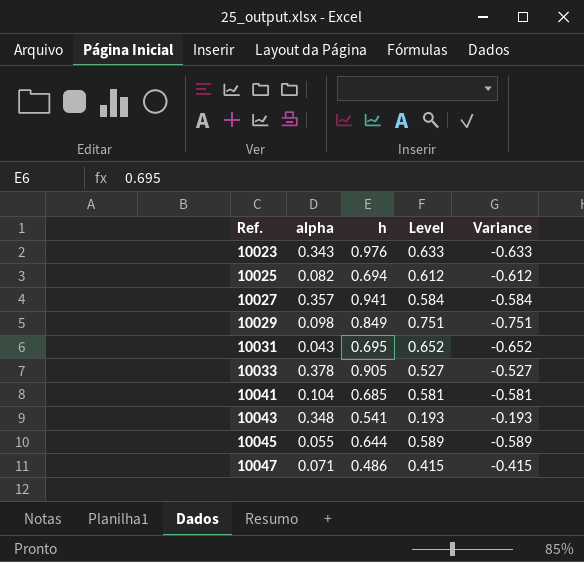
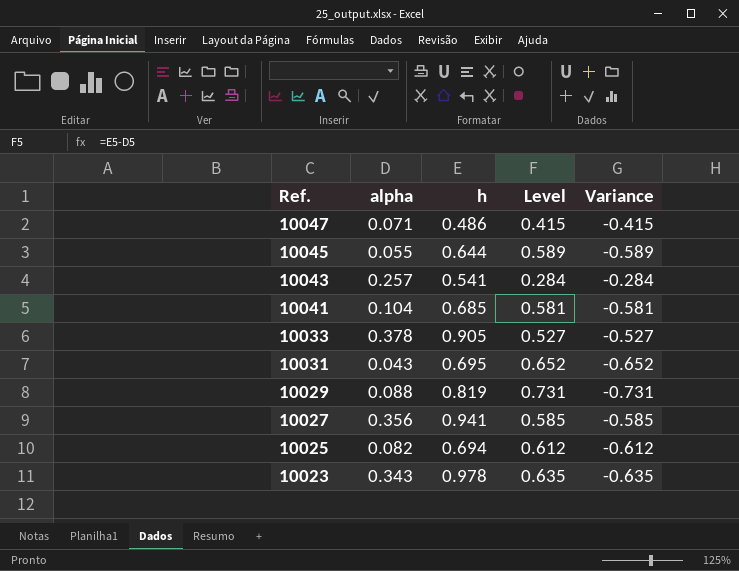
row order: Ref. ascending -> Ref. descending
10043 | alpha: 0.348 -> 0.257
10043 | Level: 0.193 -> 0.284
10043 | Variance: -0.193 -> -0.284
10029 | alpha: 0.098 -> 0.088
10029 | h: 0.849 -> 0.819
10029 | Level: 0.751 -> 0.731
10029 | Variance: -0.751 -> -0.731
10027 | alpha: 0.357 -> 0.356
10027 | Level: 0.584 -> 0.585
10027 | Variance: -0.584 -> -0.585
10023 | h: 0.976 -> 0.978
10023 | Level: 0.633 -> 0.635
10023 | Variance: -0.633 -> -0.635

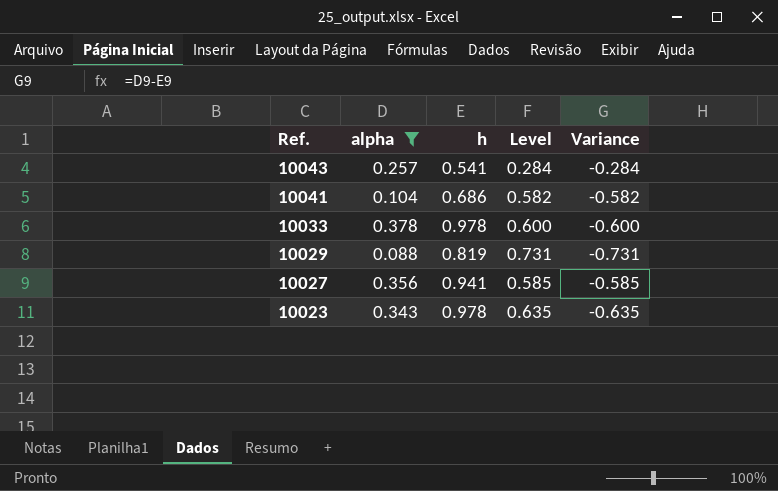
filter: none -> alpha >= 0.088
10041 | h: 0.685 -> 0.686
10041 | Level: 0.581 -> 0.582
10041 | Variance: -0.581 -> -0.582
10033 | h: 0.905 -> 0.978
10033 | Level: 0.527 -> 0.600
10033 | Variance: -0.527 -> -0.600

